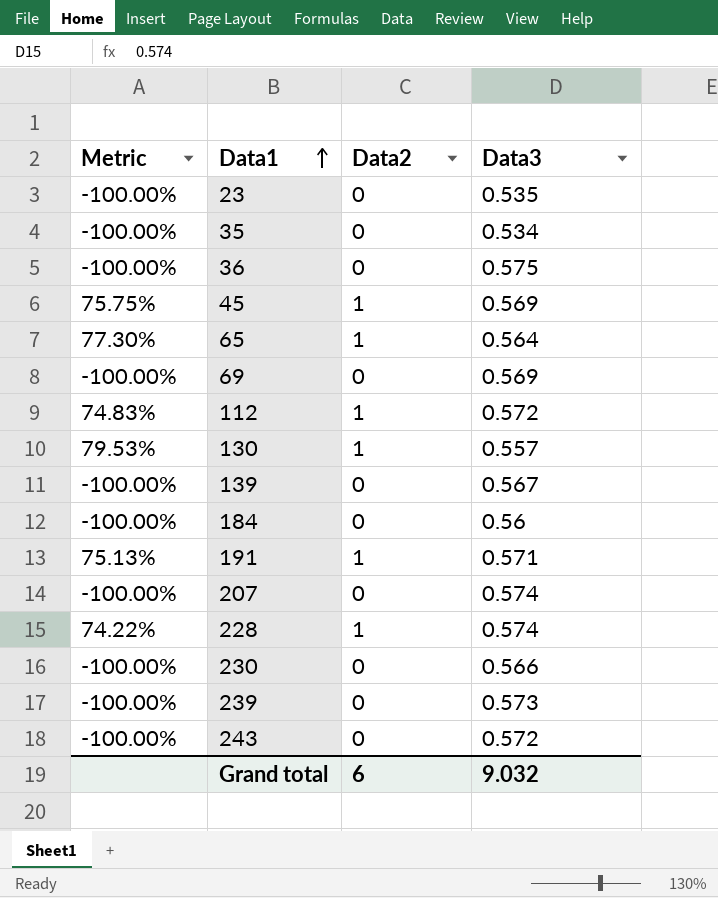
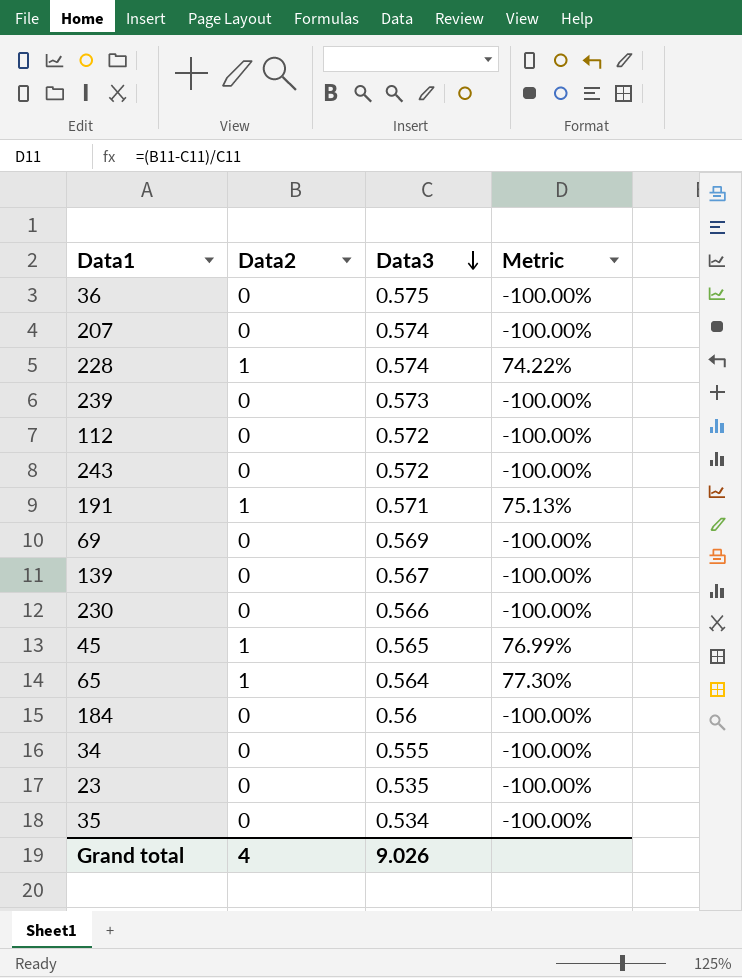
row order: Data1 ascending -> Data3 descending
column Metric | position: 1 -> 4
row 130: 79.53% | 1 | 0.557 -> none
112 | Data2: 1 -> 0
112 | Metric: 74.83% -> -100.00%
45 | Data3: 0.569 -> 0.565
45 | Metric: 75.75% -> 76.99%
row 34: none -> 0 | 0.555 | -100.00%
Grand total | Data2: 6 -> 4
Grand total | Data3: 9.032 -> 9.026

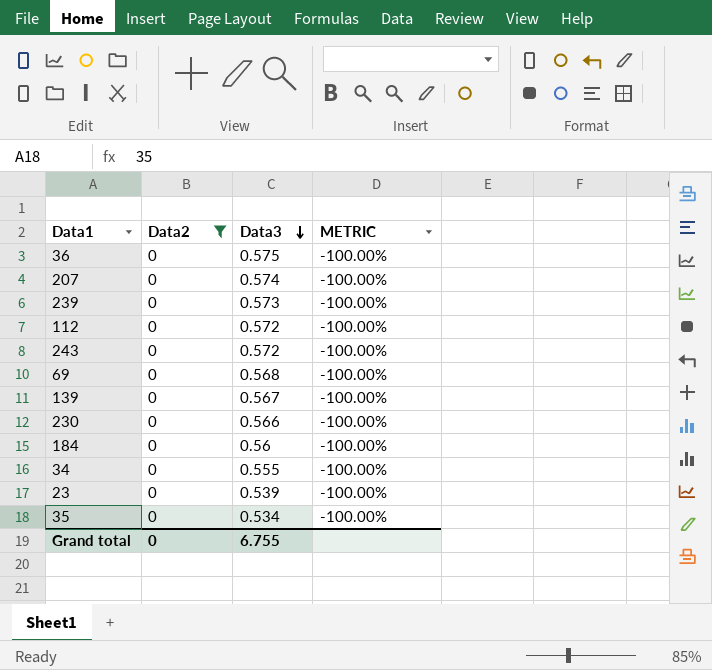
filter: none -> Data2 = 0
column name: Metric -> METRIC
69 | Data3: 0.569 -> 0.568
23 | Data3: 0.535 -> 0.539
Grand total | Data2: 4 -> 0
Grand total | Data3: 9.026 -> 6.755

